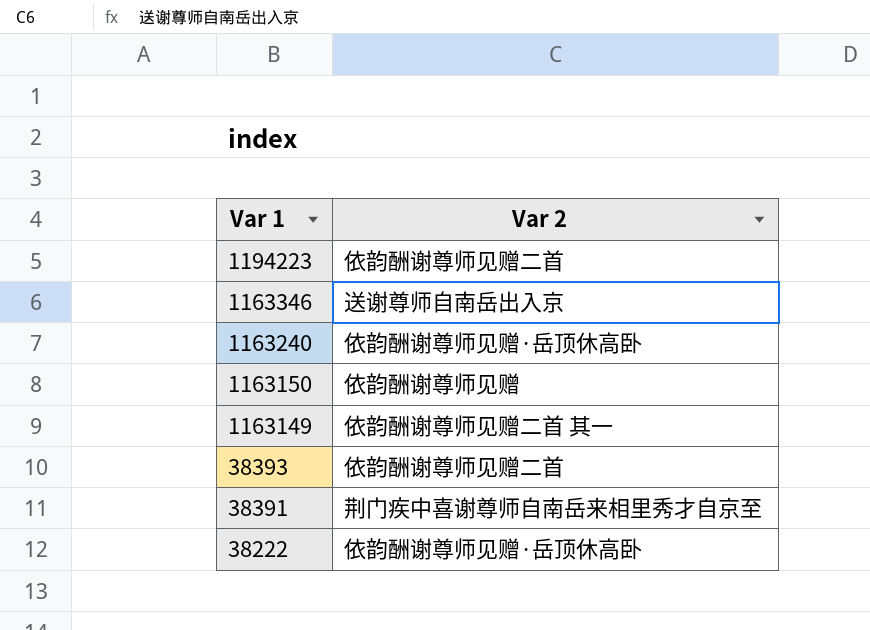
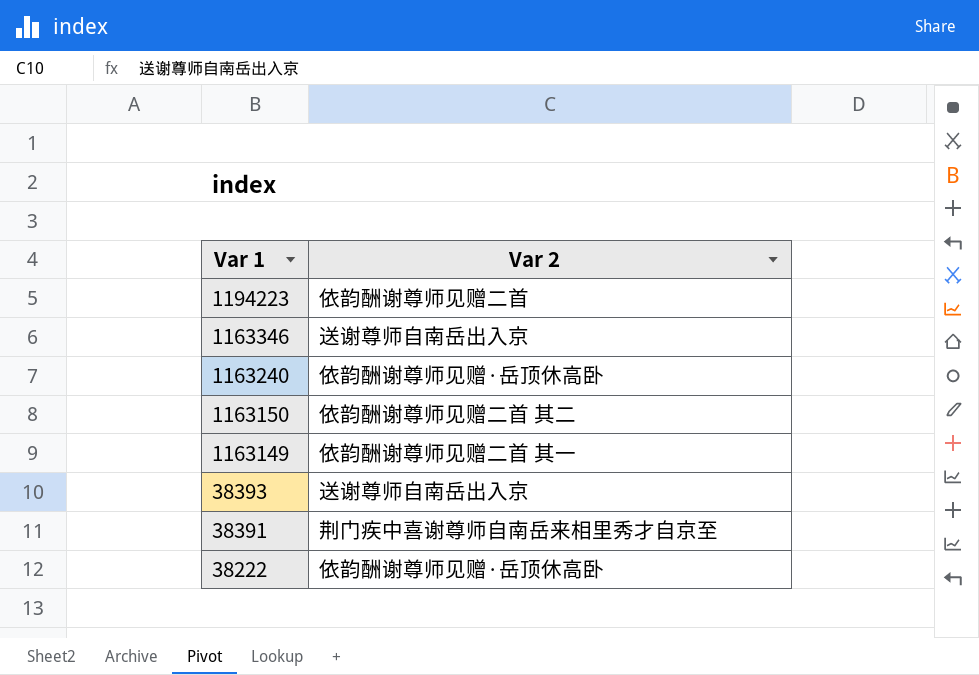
1163150 | Var 2: 依韵酬谢尊师见赠 -> 依韵酬谢尊师见赠二首 其二
38393 | Var 2: 依韵酬谢尊师见赠二首 -> 送谢尊师自南岳出入京

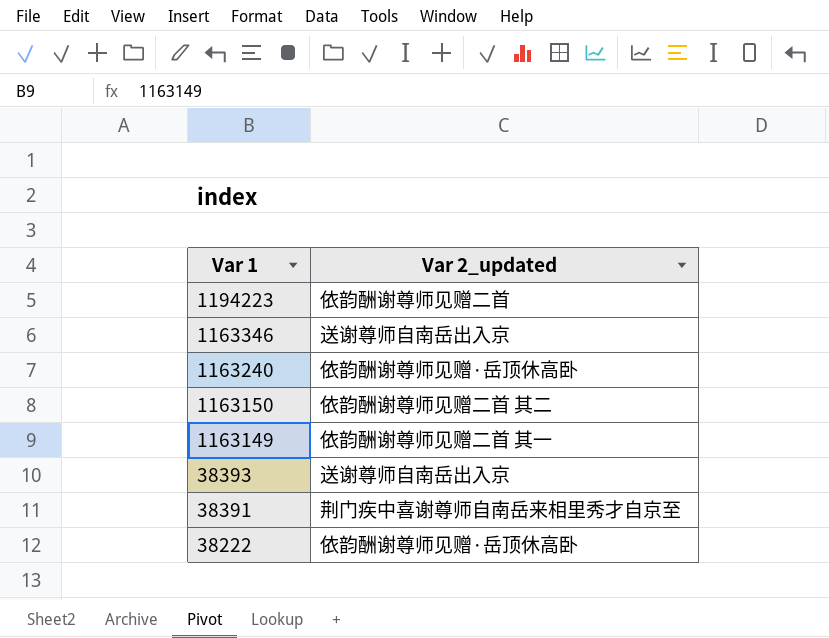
column name: Var 2 -> Var 2_updated

